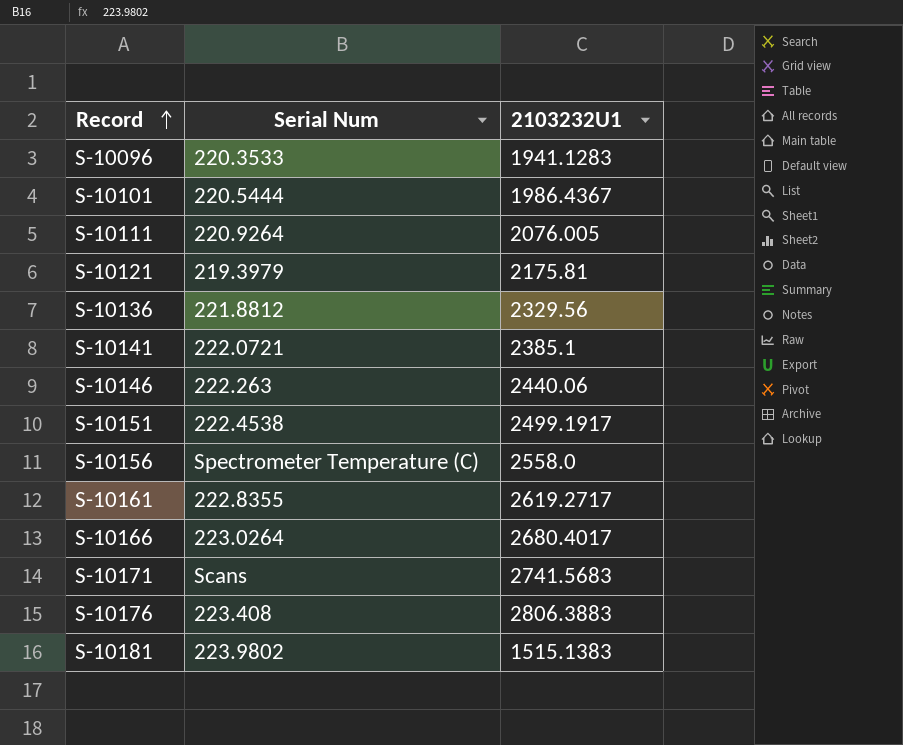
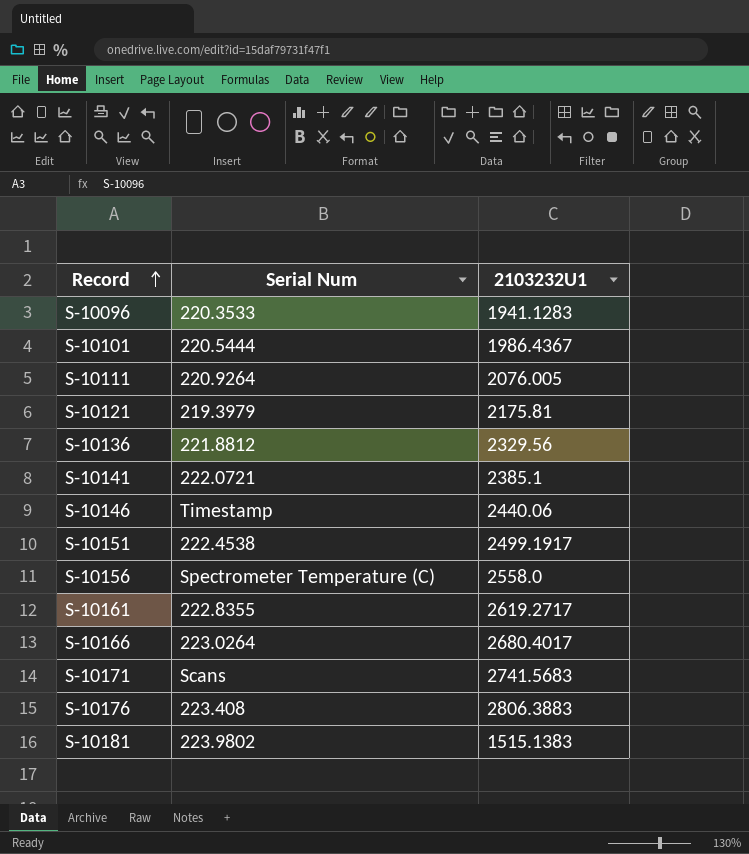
S-10146 | Serial Num: 222.263 -> Timestamp

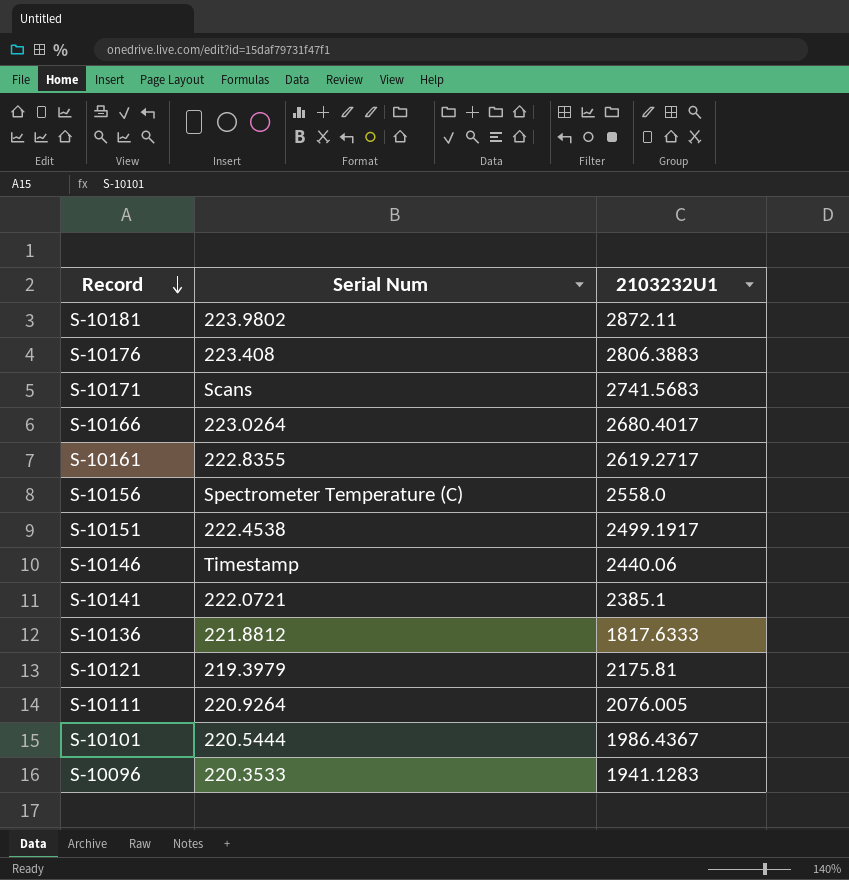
row order: Record ascending -> Record descending
S-10181 | 2103232U1: 1515.1383 -> 2872.11
S-10136 | 2103232U1: 2329.56 -> 1817.6333

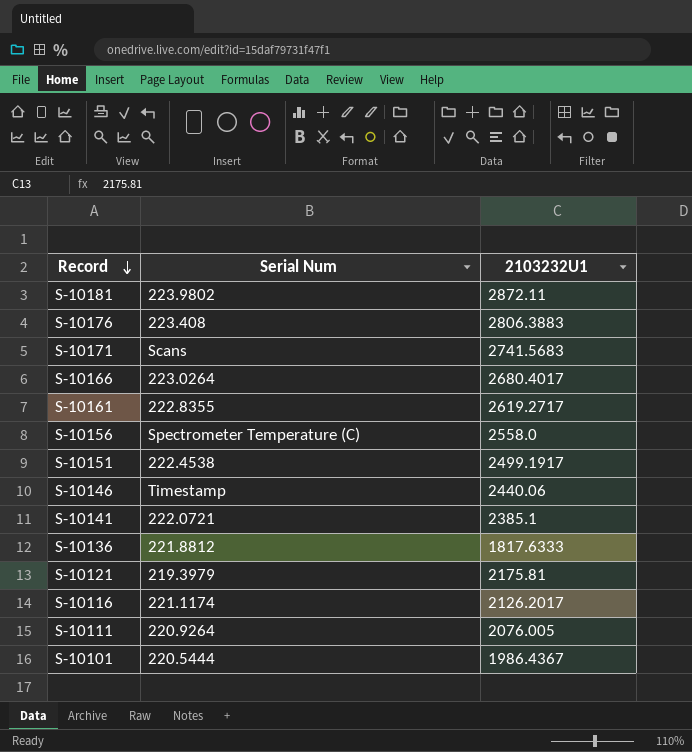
row S-10096: 220.3533 | 1941.1283 -> none
row S-10116: none -> 221.1174 | 2126.2017

